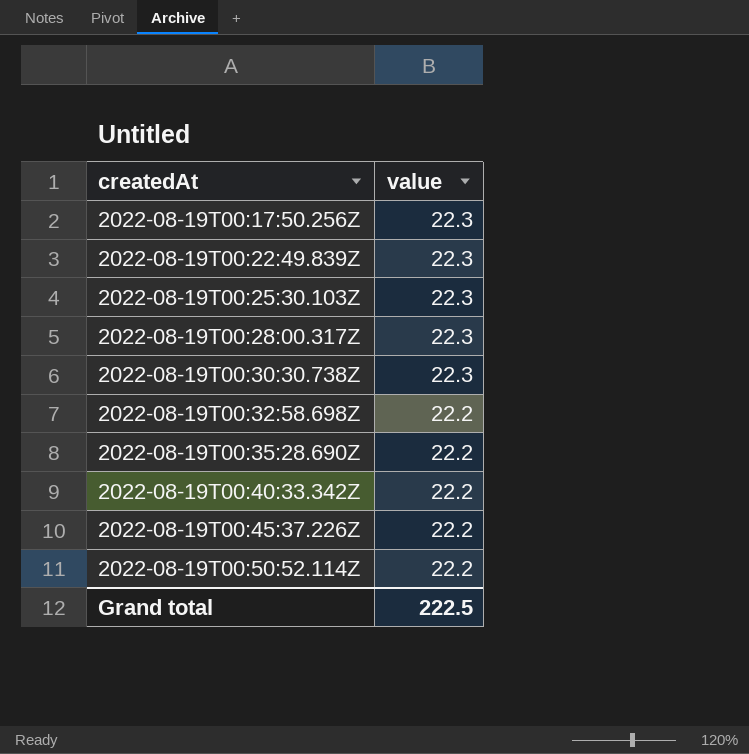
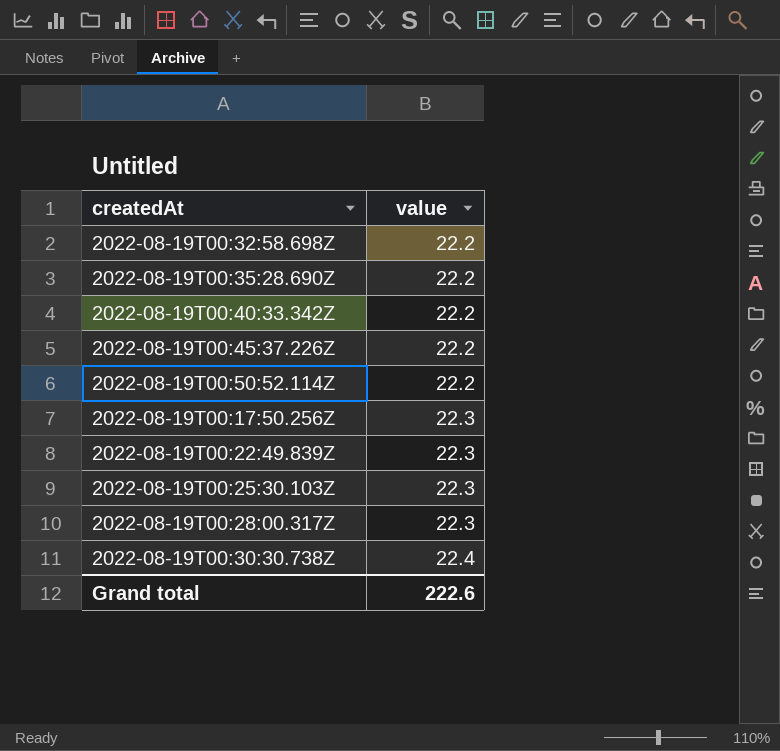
row order: createdAt ascending -> value ascending
2022-08-19T00:30:30.738Z | value: 22.3 -> 22.4
Grand total | value: 222.5 -> 222.6

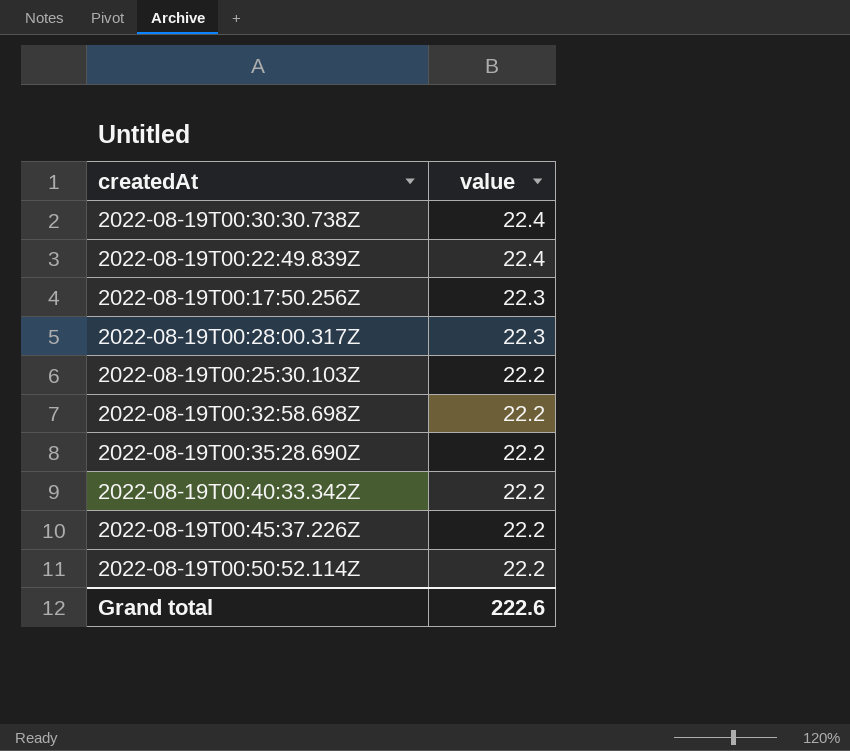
row order: value ascending -> value descending
2022-08-19T00:22:49.839Z | value: 22.3 -> 22.4
2022-08-19T00:25:30.103Z | value: 22.3 -> 22.2

